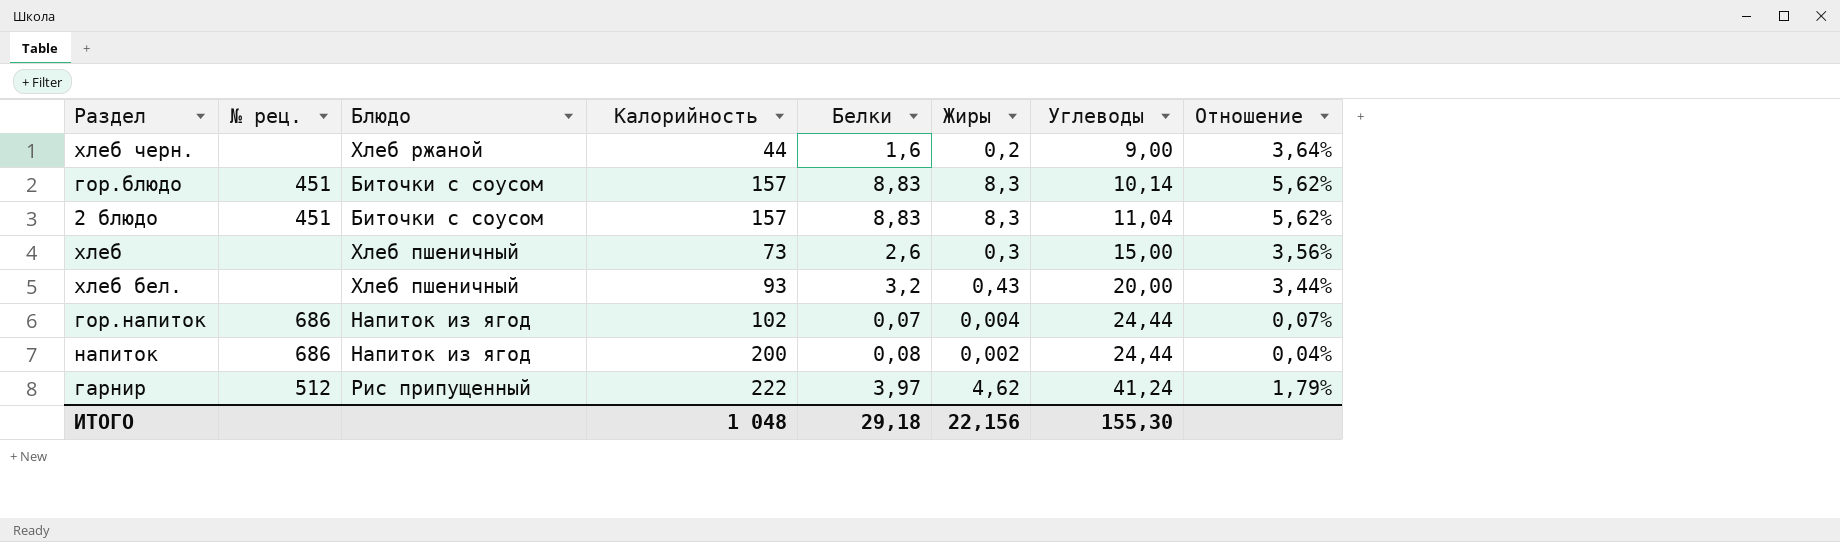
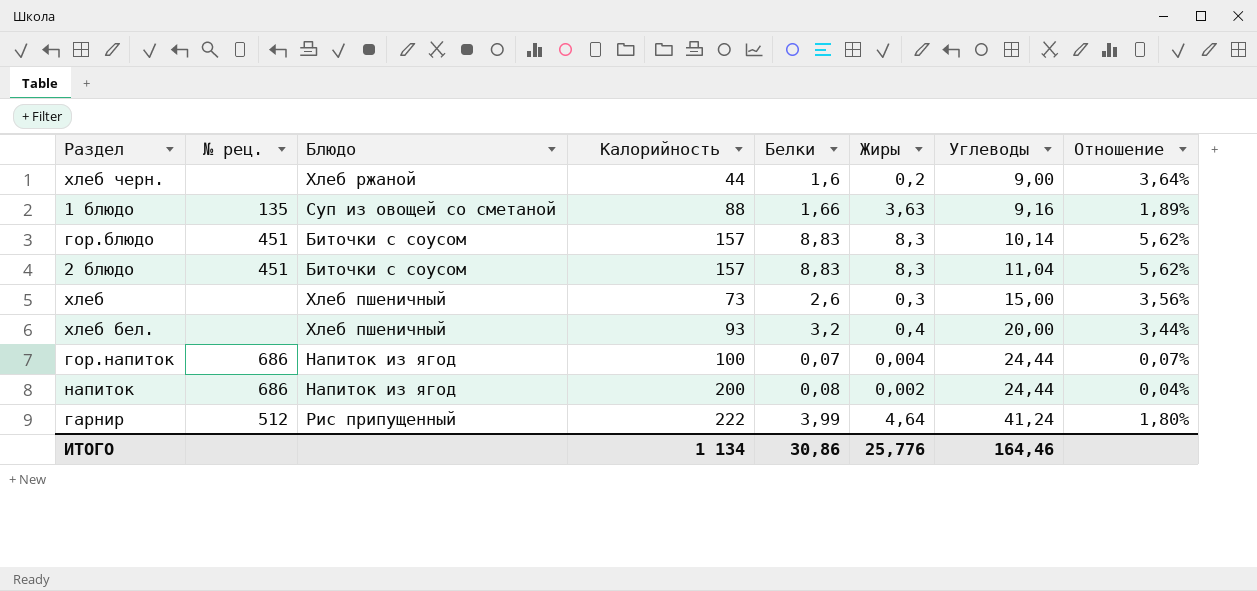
row 1 блюдо: none -> 135 | Суп из овощей со сметаной | 88 | 1,66 | 3,63 | 9,16 | 1,89%
хлеб бел. | Жиры: 0,43 -> 0,4
гор.напиток | Калорийность: 102 -> 100
гарнир | Белки: 3,97 -> 3,99
гарнир | Жиры: 4,62 -> 4,64
гарнир | Отношение: 1,79% -> 1,80%
ИТОГО | Калорийность: 1 048 -> 1 134
ИТОГО | Белки: 29,18 -> 30,86
ИТОГО | Жиры: 22,156 -> 25,776
ИТОГО | Углеводы: 155,30 -> 164,46

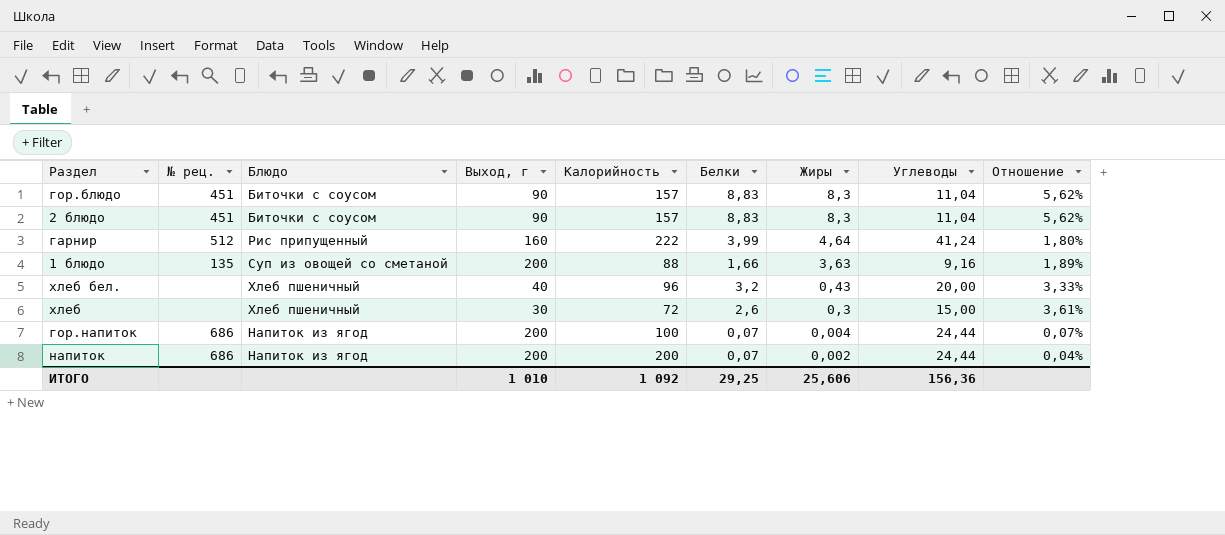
row order: Углеводы ascending -> Жиры descending
column Выход, г | position: none -> 4
row хлеб черн.: none | Хлеб ржаной | 44 | 1,6 | 0,2 | 9,00 | 3,64% -> none
гор.блюдо | Углеводы: 10,14 -> 11,04
хлеб бел. | Калорийность: 93 -> 96
хлеб бел. | Жиры: 0,4 -> 0,43
хлеб бел. | Отношение: 3,44% -> 3,33%
хлеб | Калорийность: 73 -> 72
хлеб | Отношение: 3,56% -> 3,61%
напиток | Белки: 0,08 -> 0,07
ИТОГО | Калорийность: 1 134 -> 1 092
ИТОГО | Белки: 30,86 -> 29,25
ИТОГО | Жиры: 25,776 -> 25,606
ИТОГО | Углеводы: 164,46 -> 156,36

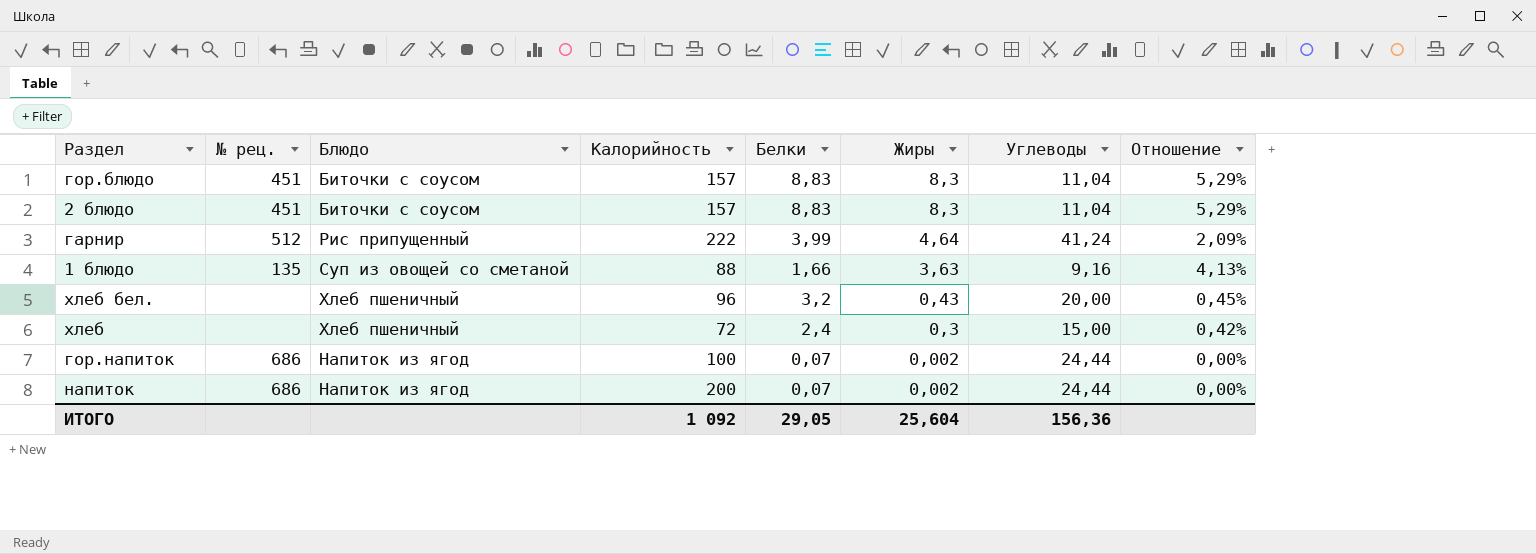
column Выход, г | position: 4 -> none
column Отношение | formula: [Белки] / [Калорийность] -> [Жиры] / [Калорийность]
хлеб | Белки: 2,6 -> 2,4
гор.напиток | Жиры: 0,004 -> 0,002
ИТОГО | Белки: 29,25 -> 29,05
ИТОГО | Жиры: 25,606 -> 25,604

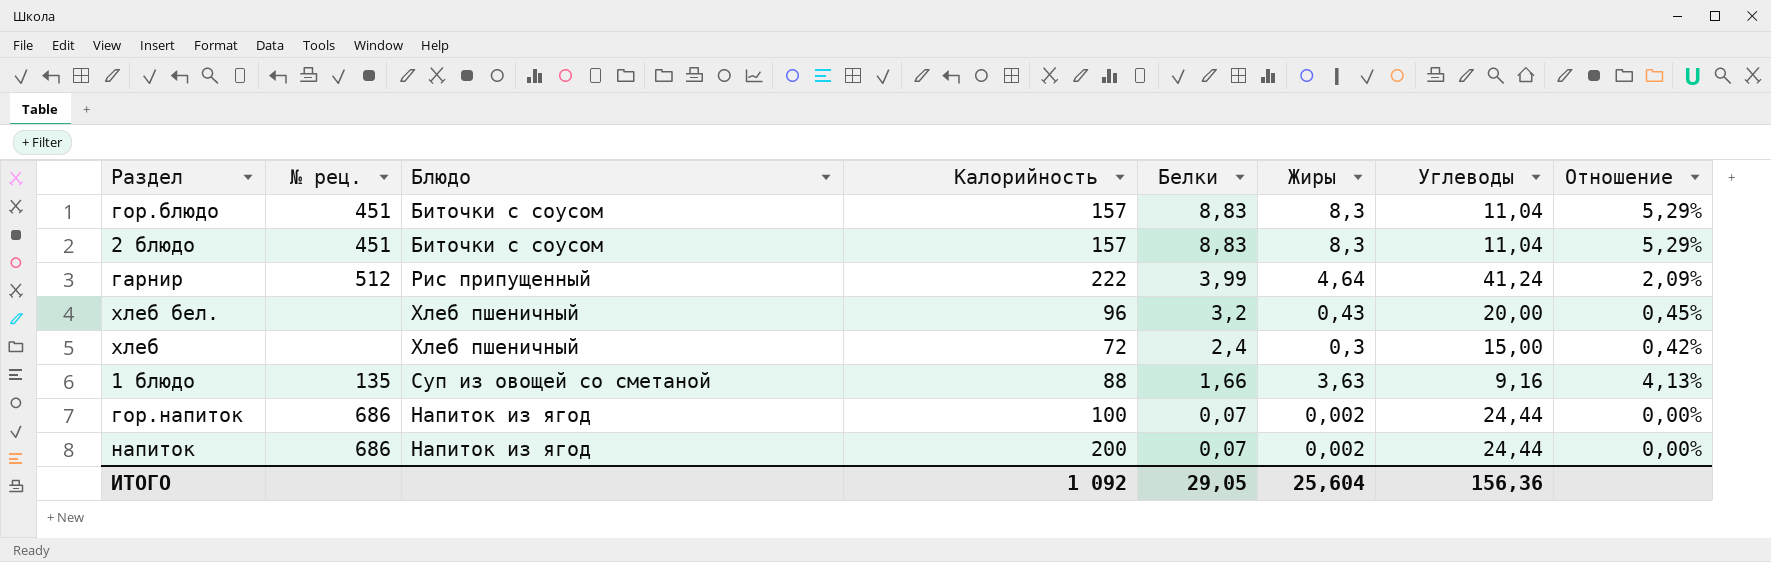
row order: Жиры descending -> Белки descending

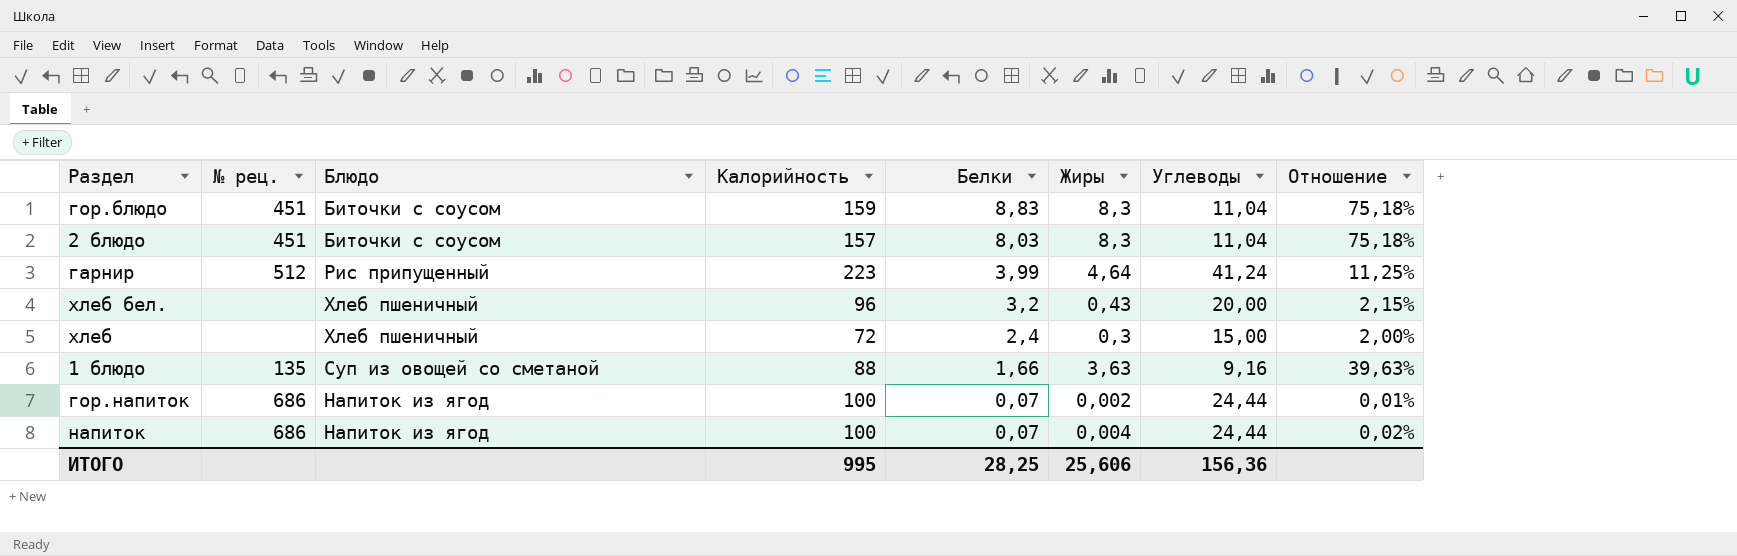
column Отношение | formula: [Жиры] / [Калорийность] -> [Жиры] / [Углеводы]
гор.блюдо | Калорийность: 157 -> 159
2 блюдо | Белки: 8,83 -> 8,03
гарнир | Калорийность: 222 -> 223
напиток | Калорийность: 200 -> 100
напиток | Жиры: 0,002 -> 0,004
ИТОГО | Калорийность: 1 092 -> 995
ИТОГО | Белки: 29,05 -> 28,25
ИТОГО | Жиры: 25,604 -> 25,606

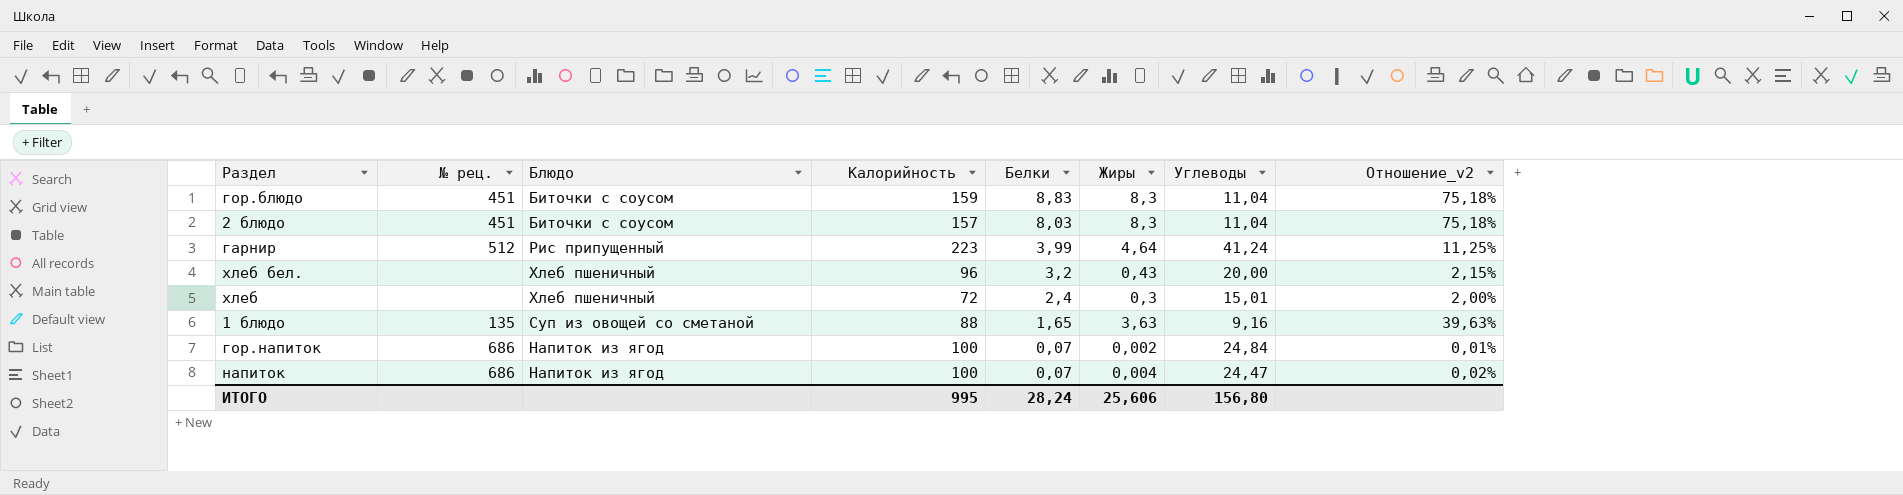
column name: Отношение -> Отношение_v2
хлеб | Углеводы: 15,00 -> 15,01
1 блюдо | Белки: 1,66 -> 1,65
гор.напиток | Углеводы: 24,44 -> 24,84
напиток | Углеводы: 24,44 -> 24,47
ИТОГО | Белки: 28,25 -> 28,24
ИТОГО | Углеводы: 156,36 -> 156,80

